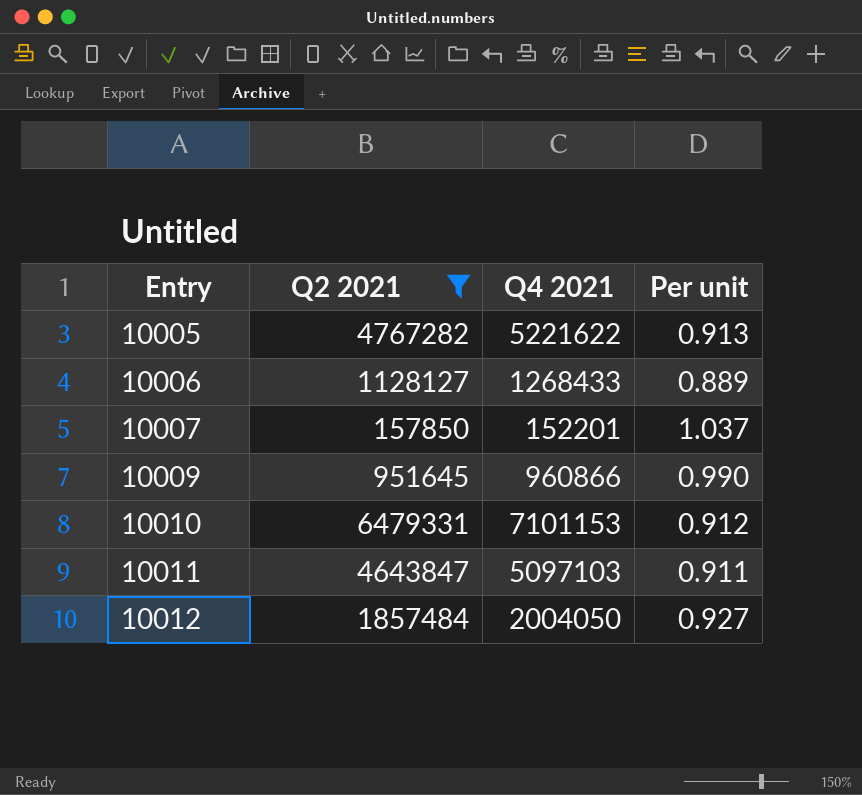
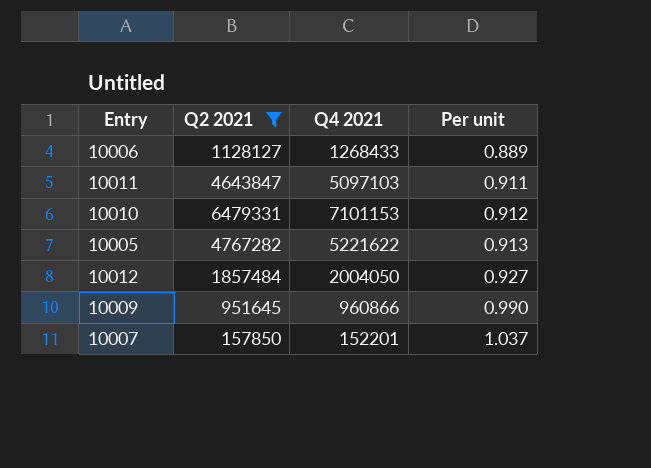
row order: Entry ascending -> Per unit ascending

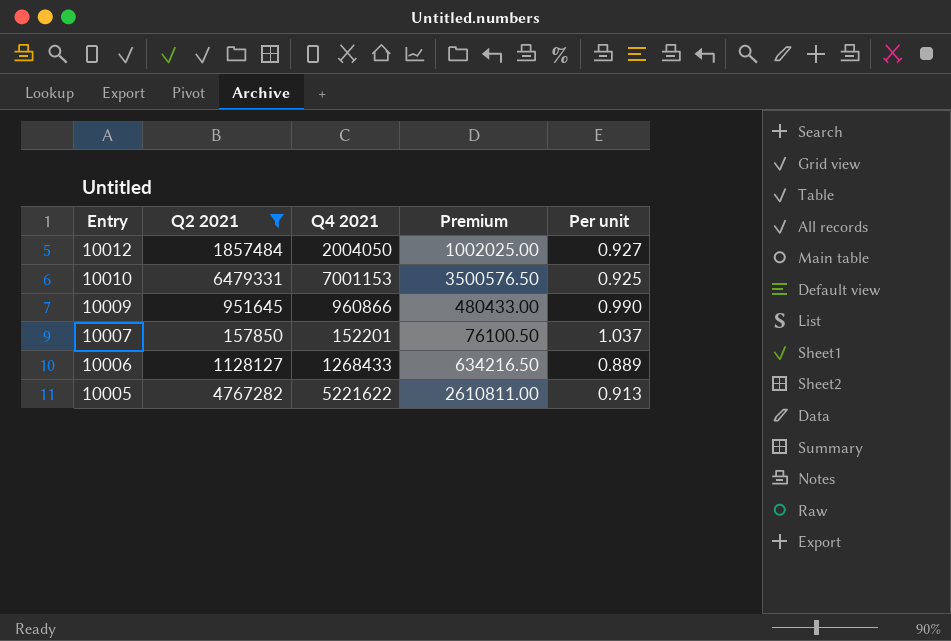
row order: Per unit ascending -> Entry descending
column Premium | formula: none -> [Q4 2021] * 0.5
row 10011: 4643847 | 5097103 | 0.911 -> none
10010 | Q4 2021: 7101153 -> 7001153
10010 | Per unit: 0.912 -> 0.925

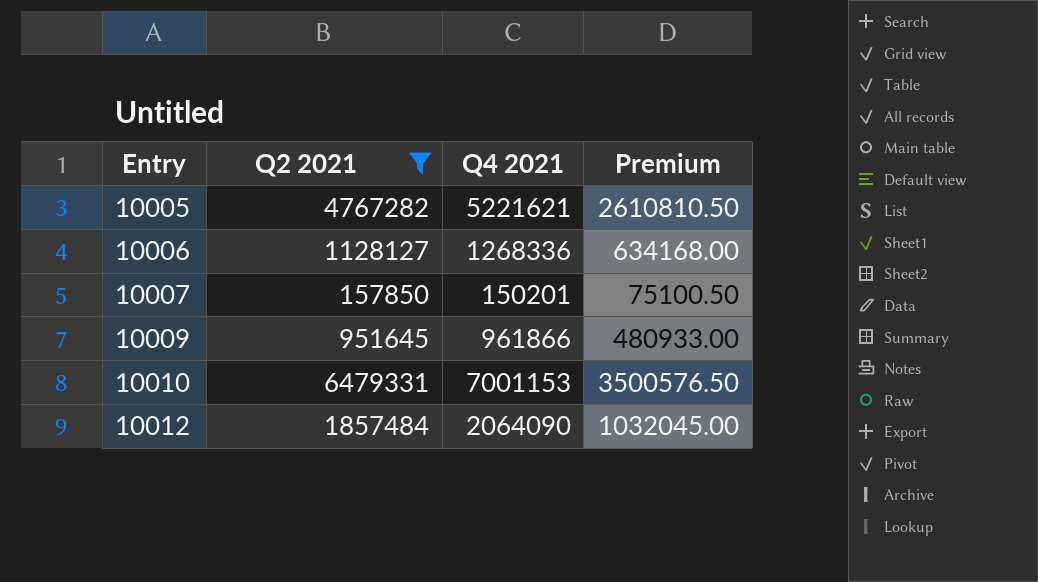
row order: Entry descending -> Entry ascending
column Per unit | formula: [Q2 2021] / [Q4 2021] -> none
10005 | Q4 2021: 5221622 -> 5221621
10005 | Premium: 2610811.00 -> 2610810.50
10006 | Q4 2021: 1268433 -> 1268336
10006 | Premium: 634216.50 -> 634168.00
10007 | Q4 2021: 152201 -> 150201
10007 | Premium: 76100.50 -> 75100.50
10009 | Q4 2021: 960866 -> 961866
10009 | Premium: 480433.00 -> 480933.00
10012 | Q4 2021: 2004050 -> 2064090
10012 | Premium: 1002025.00 -> 1032045.00

